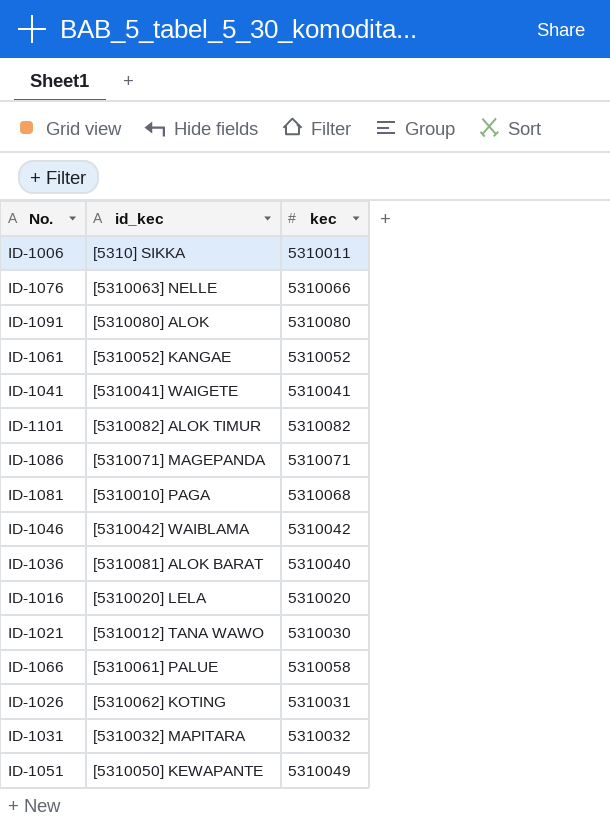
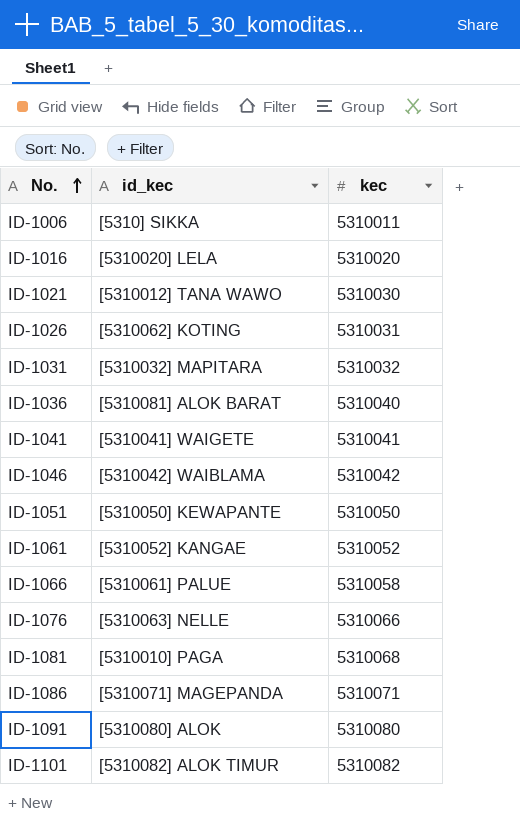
row order: none -> No. ascending
ID-1051 | kec: 5310049 -> 5310050

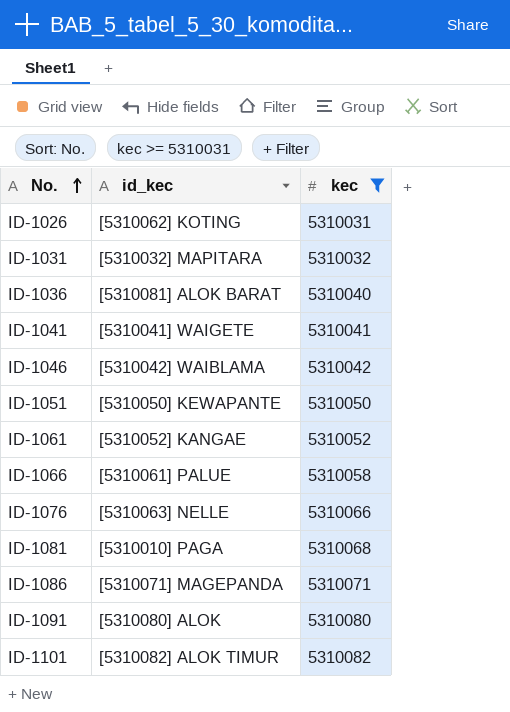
filter: none -> kec >= 5310031

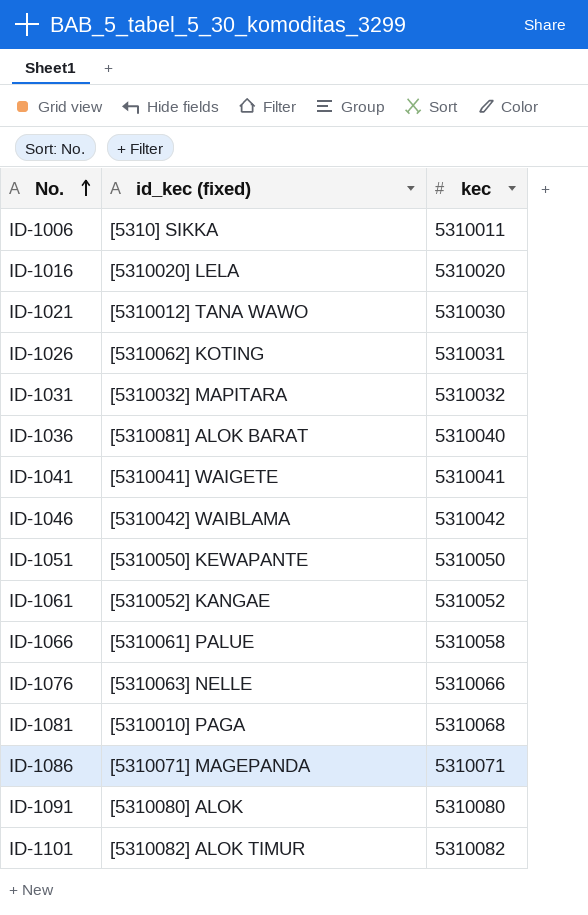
filter: kec >= 5310031 -> none
column name: id_kec -> id_kec (fixed)

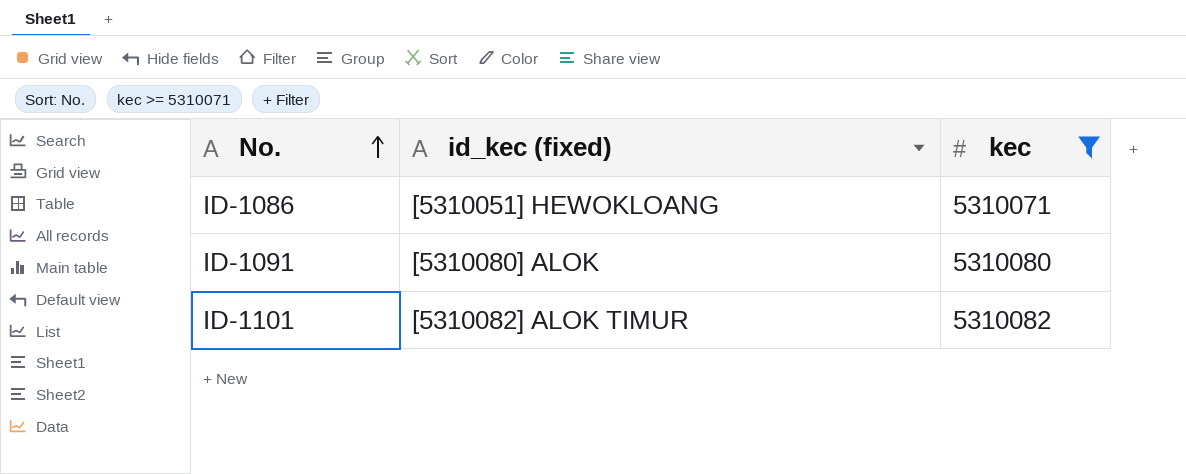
filter: none -> kec >= 5310071
ID-1086 | id_kec (fixed): [5310071] MAGEPANDA -> [5310051] HEWOKLOANG

